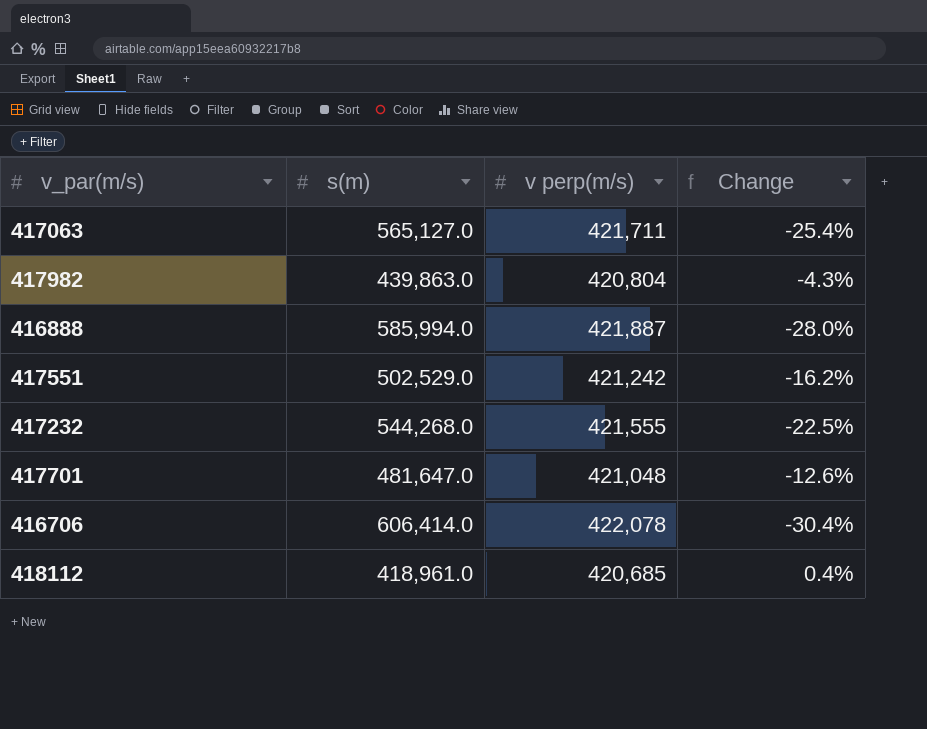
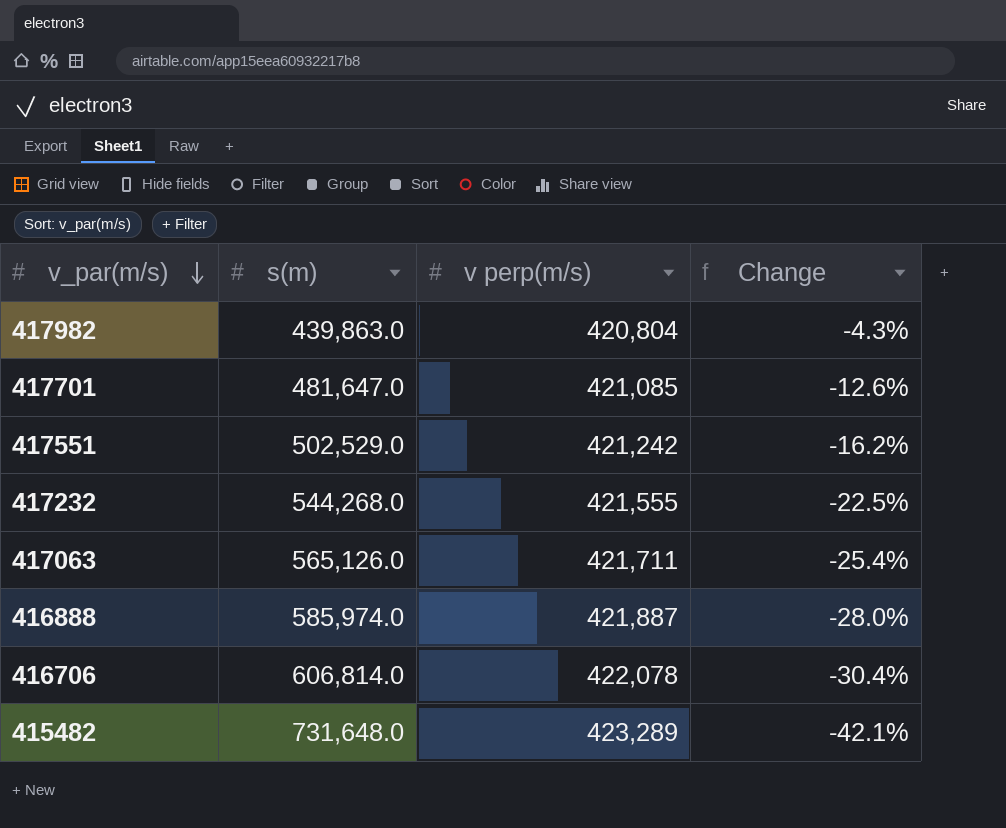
row order: none -> v_par(m/s) descending
row 418112: 418,961.0 | 420,685 | 0.4% -> none
417701 | v perp(m/s): 421,048 -> 421,085
417063 | s(m): 565,127.0 -> 565,126.0
416888 | s(m): 585,994.0 -> 585,974.0
416706 | s(m): 606,414.0 -> 606,814.0
row 415482: none -> 731,648.0 | 423,289 | -42.1%

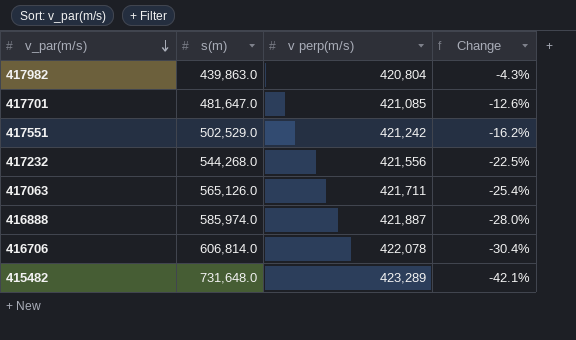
417232 | v perp(m/s): 421,555 -> 421,556

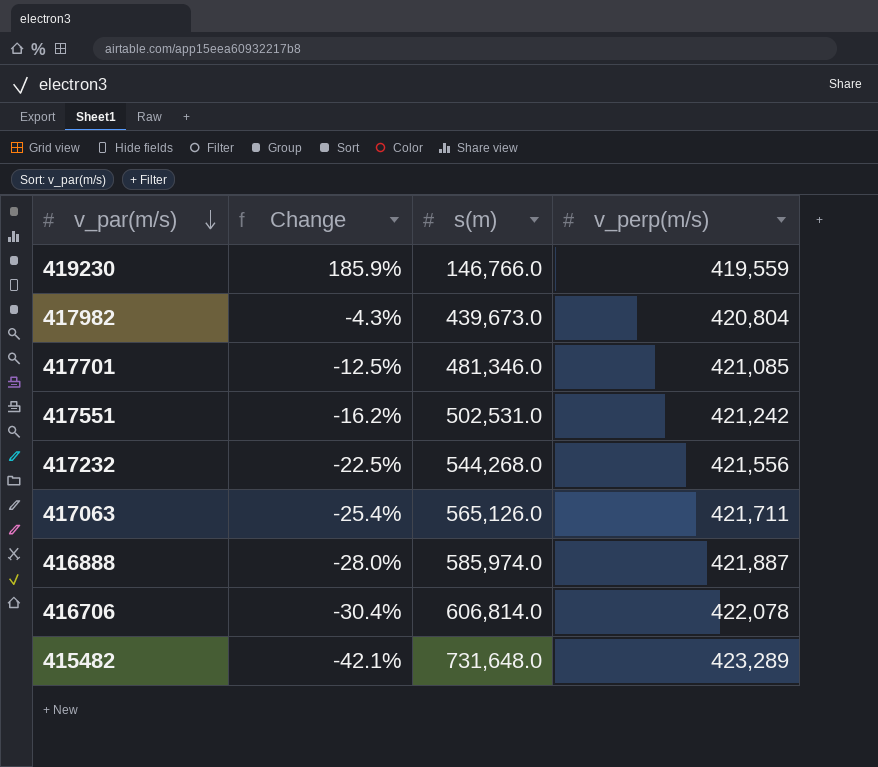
column Change | position: 4 -> 2
column name: v perp(m/s) -> v_perp(m/s)
row 419230: none -> 185.9% | 146,766.0 | 419,559
417982 | s(m): 439,863.0 -> 439,673.0
417701 | Change: -12.6% -> -12.5%
417701 | s(m): 481,647.0 -> 481,346.0
417551 | s(m): 502,529.0 -> 502,531.0

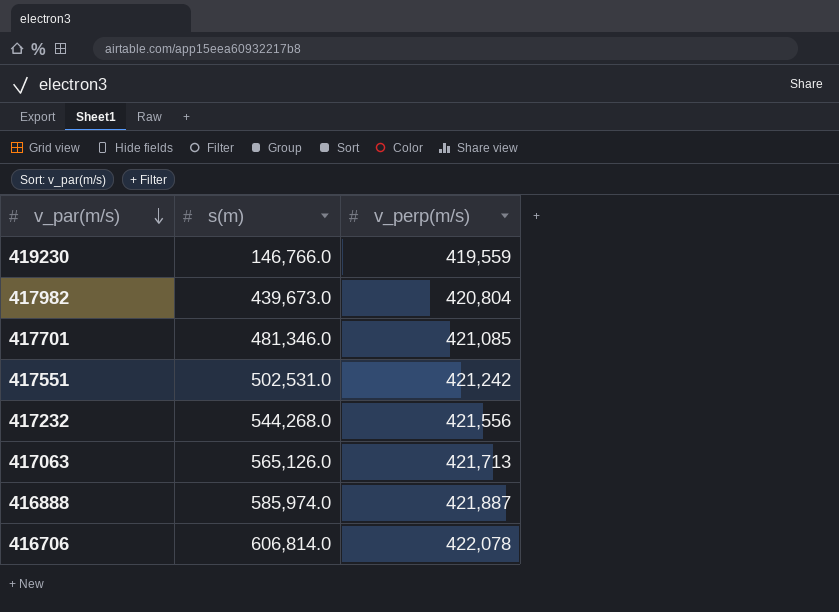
column Change | formula: ([v_perp(m/s)] - [s(m)]) / [s(m)] -> none
row 415482: -42.1% | 731,648.0 | 423,289 -> none
417063 | v_perp(m/s): 421,711 -> 421,713

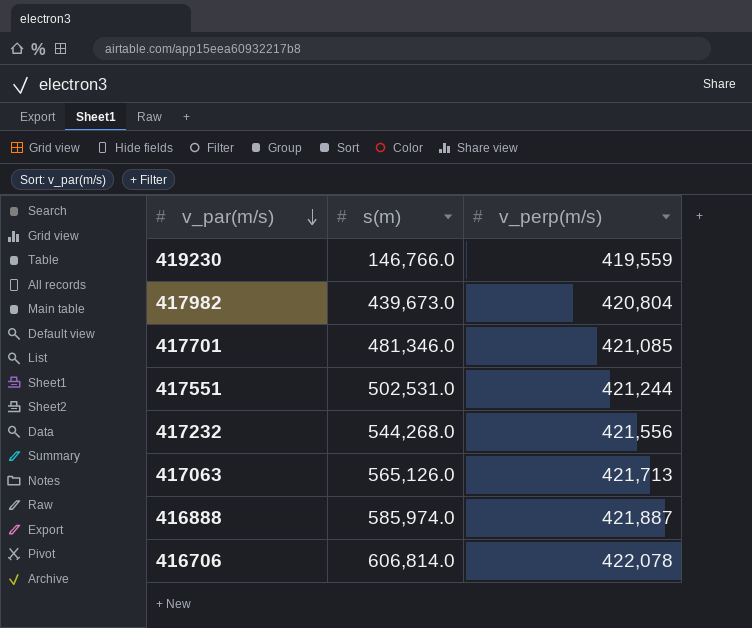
417551 | v_perp(m/s): 421,242 -> 421,244

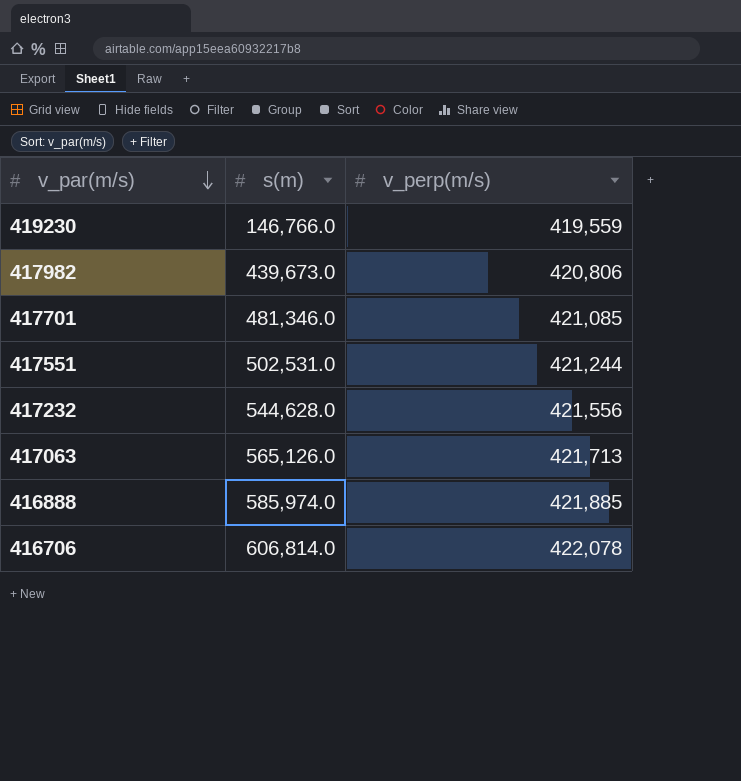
417982 | v_perp(m/s): 420,804 -> 420,806
417232 | s(m): 544,268.0 -> 544,628.0
416888 | v_perp(m/s): 421,887 -> 421,885

